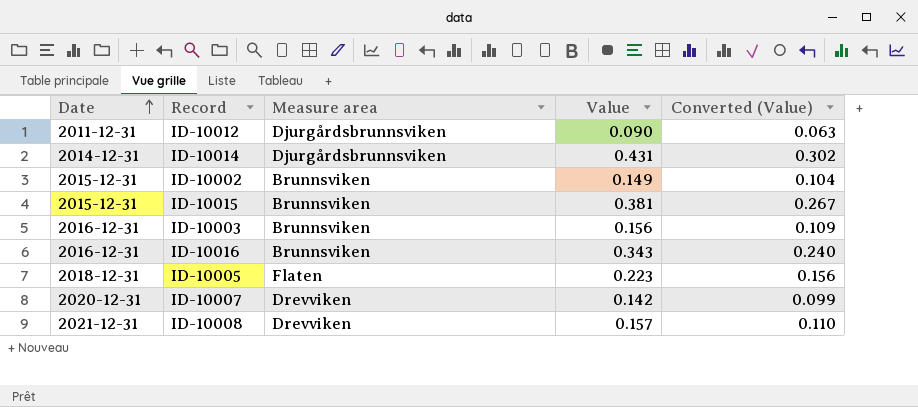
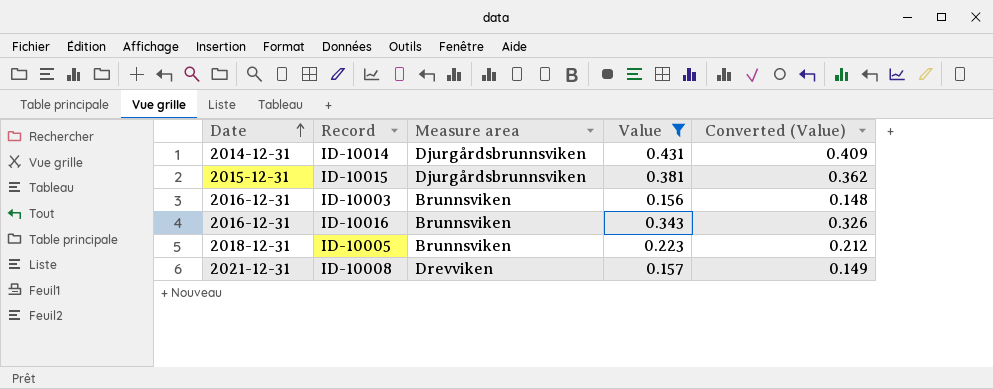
filter: none -> Value >= 0.156
column Converted (Value) | formula: [Value] * 0.7 -> [Value] * 0.95
ID-10015 | Measure area: Brunnsviken -> Djurgårdsbrunnsviken
ID-10005 | Measure area: Flaten -> Brunnsviken

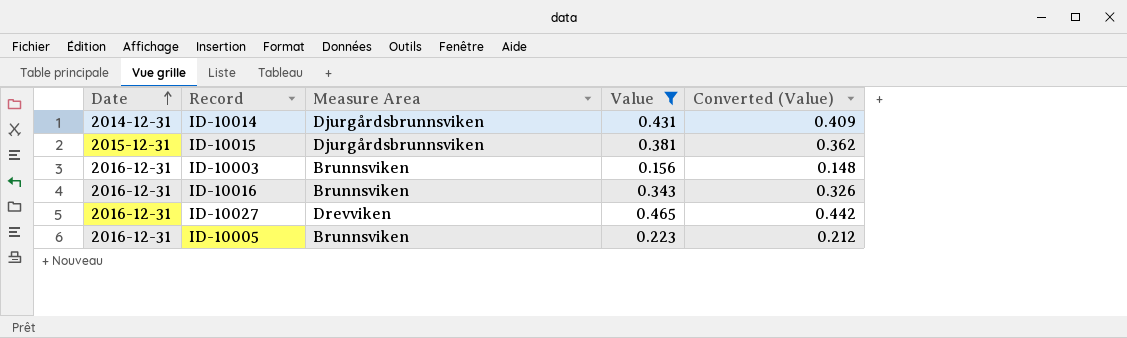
column name: Measure area -> Measure Area
row ID-10008: 2021-12-31 | Drevviken | 0.157 | 0.149 -> none
row ID-10027: none -> 2016-12-31 | Drevviken | 0.465 | 0.442
ID-10005 | Date: 2018-12-31 -> 2016-12-31

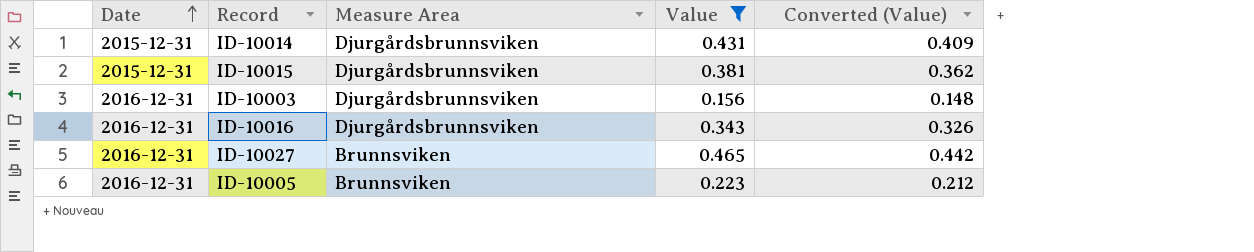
ID-10014 | Date: 2014-12-31 -> 2015-12-31
ID-10003 | Measure Area: Brunnsviken -> Djurgårdsbrunnsviken
ID-10016 | Measure Area: Brunnsviken -> Djurgårdsbrunnsviken
ID-10027 | Measure Area: Drevviken -> Brunnsviken

